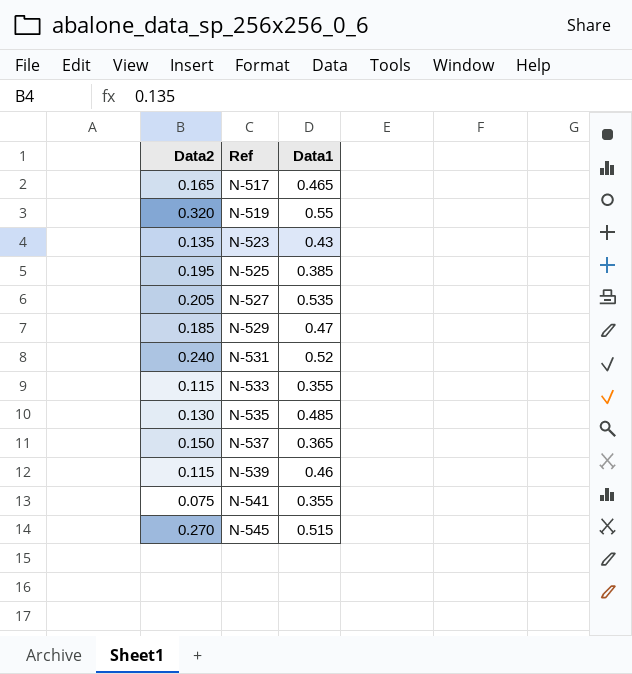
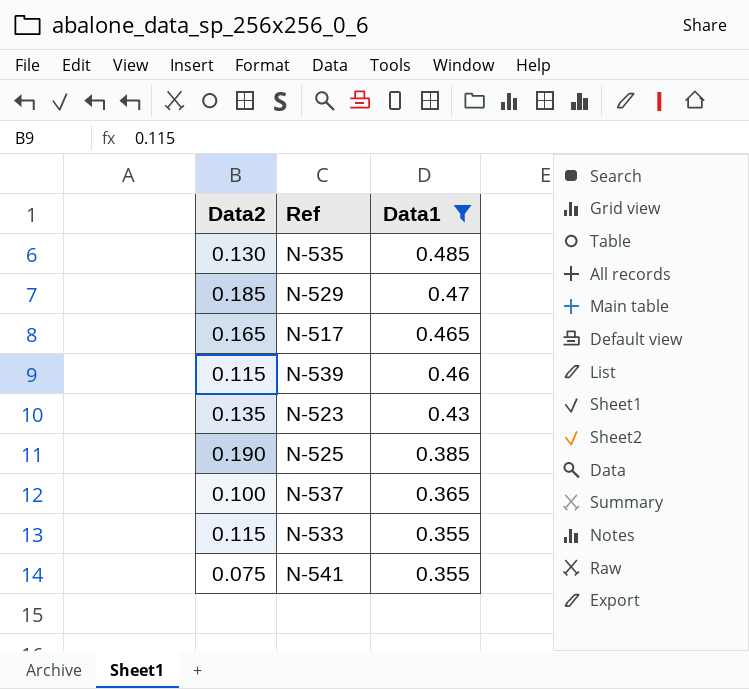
filter: none -> Data1 <= 0.485
row order: Ref ascending -> Data1 descending
N-525 | Data2: 0.195 -> 0.190
N-537 | Data2: 0.150 -> 0.100

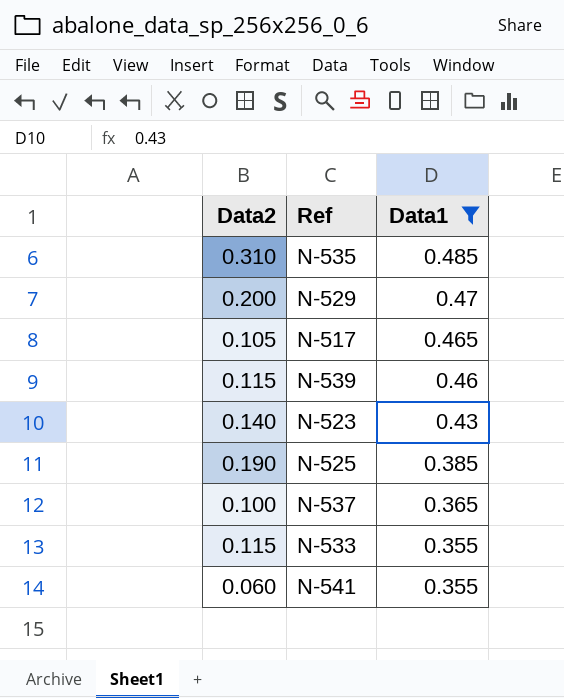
N-535 | Data2: 0.130 -> 0.310
N-529 | Data2: 0.185 -> 0.200
N-517 | Data2: 0.165 -> 0.105
N-523 | Data2: 0.135 -> 0.140
N-541 | Data2: 0.075 -> 0.060

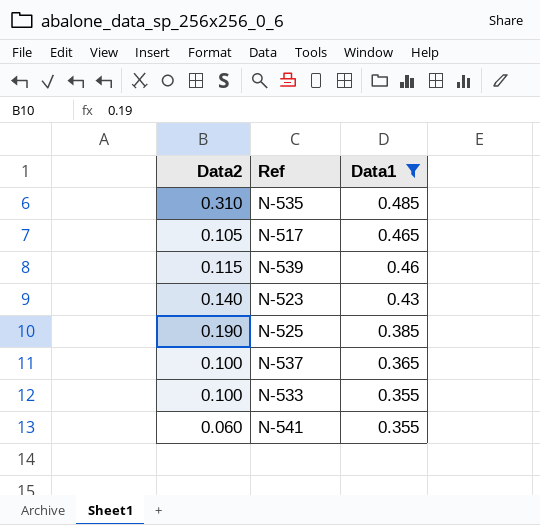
row N-529: 0.200 | 0.47 -> none
N-533 | Data2: 0.115 -> 0.100

